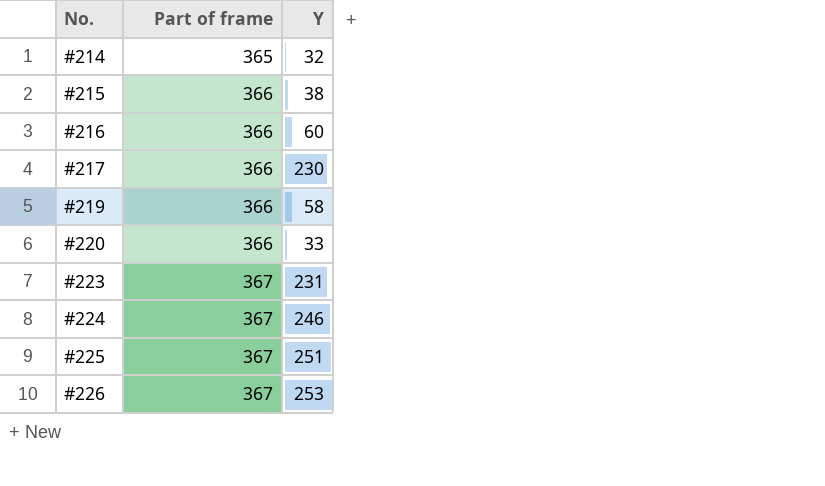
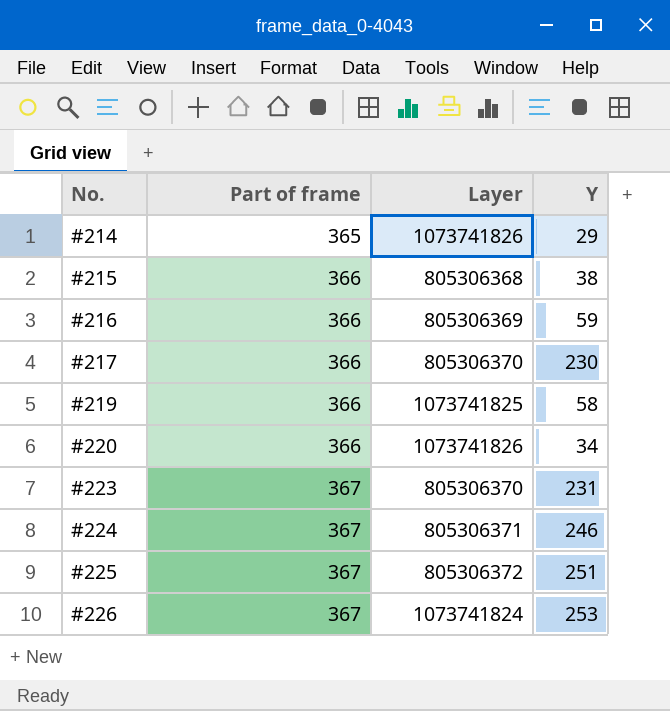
column Layer | position: none -> 3
#214 | Y: 32 -> 29
#216 | Y: 60 -> 59
#220 | Y: 33 -> 34

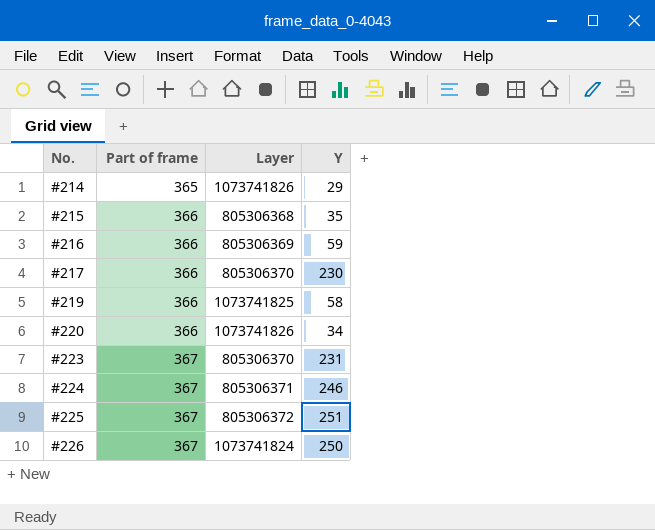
#215 | Y: 38 -> 35
#226 | Y: 253 -> 250

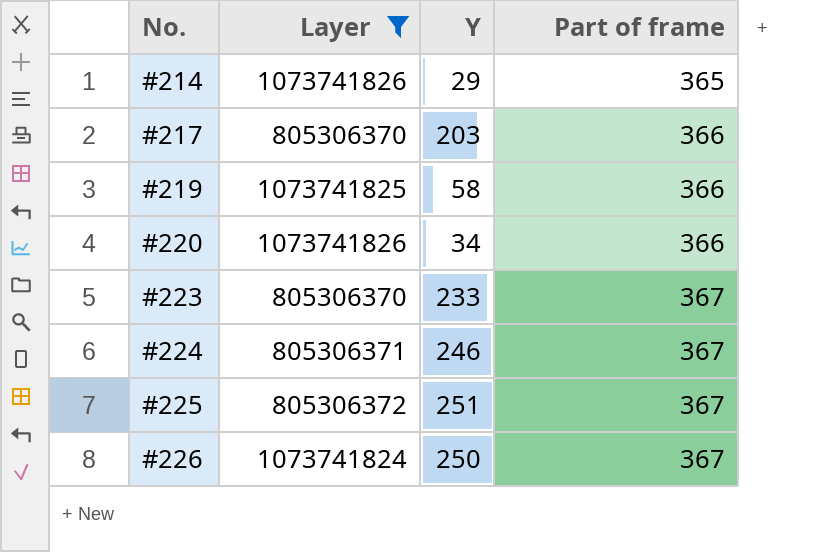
filter: none -> Layer >= 805306370
column Part of frame | position: 2 -> 4
#217 | Y: 230 -> 203
#223 | Y: 231 -> 233

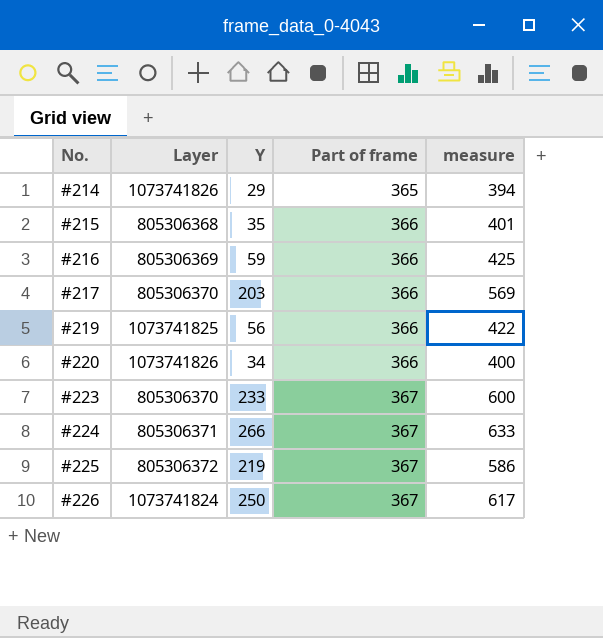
filter: Layer >= 805306370 -> none
column measure | formula: none -> [Y] + [Part of frame]
#219 | Y: 58 -> 56
#224 | Y: 246 -> 266
#225 | Y: 251 -> 219

